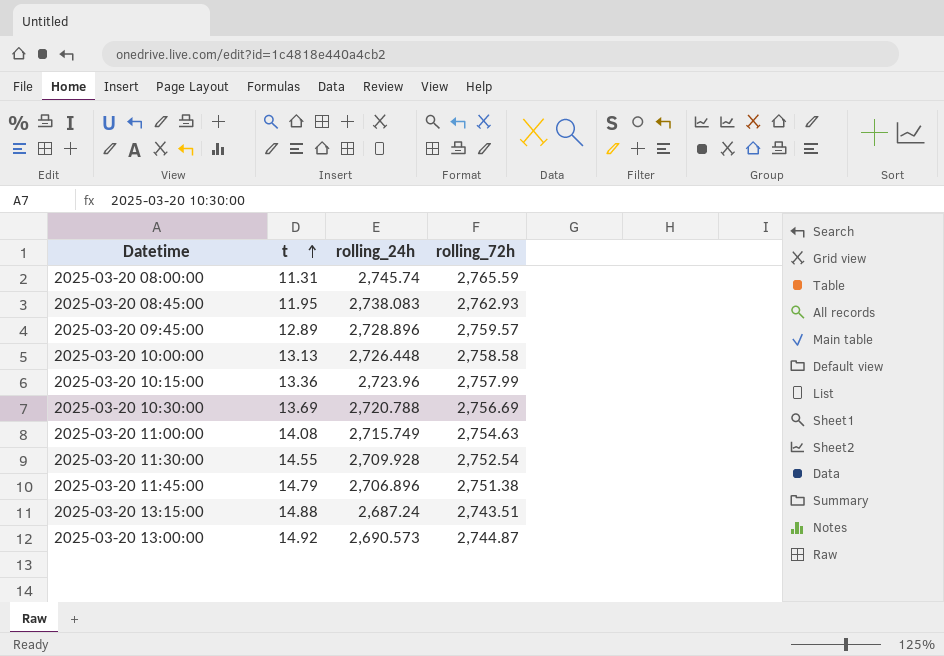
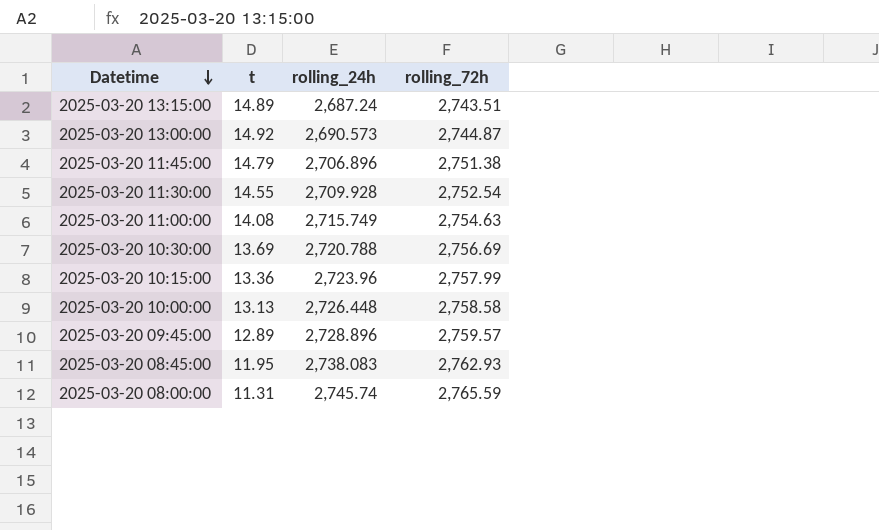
row order: t ascending -> Datetime descending
2025-03-20 13:15:00 | t: 14.88 -> 14.89

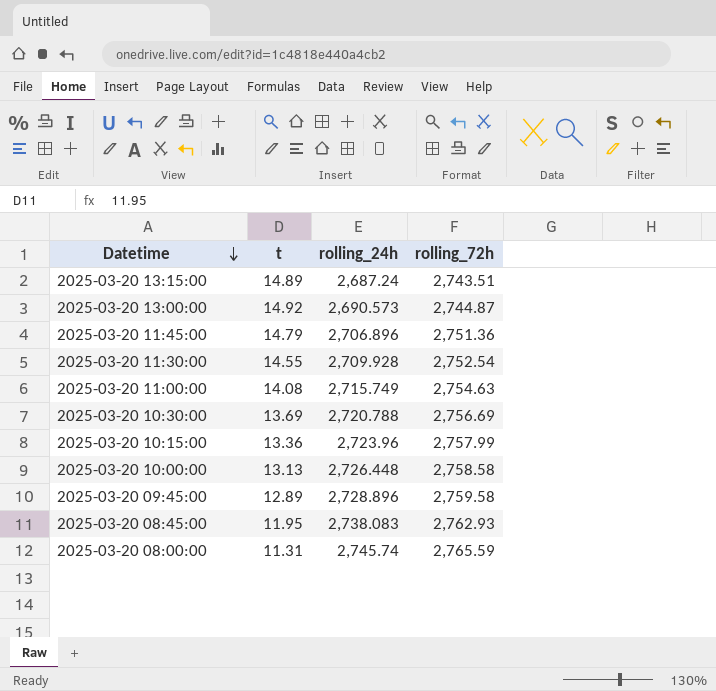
2025-03-20 11:45:00 | rolling_72h: 2,751.38 -> 2,751.36
2025-03-20 09:45:00 | rolling_72h: 2,759.57 -> 2,759.58

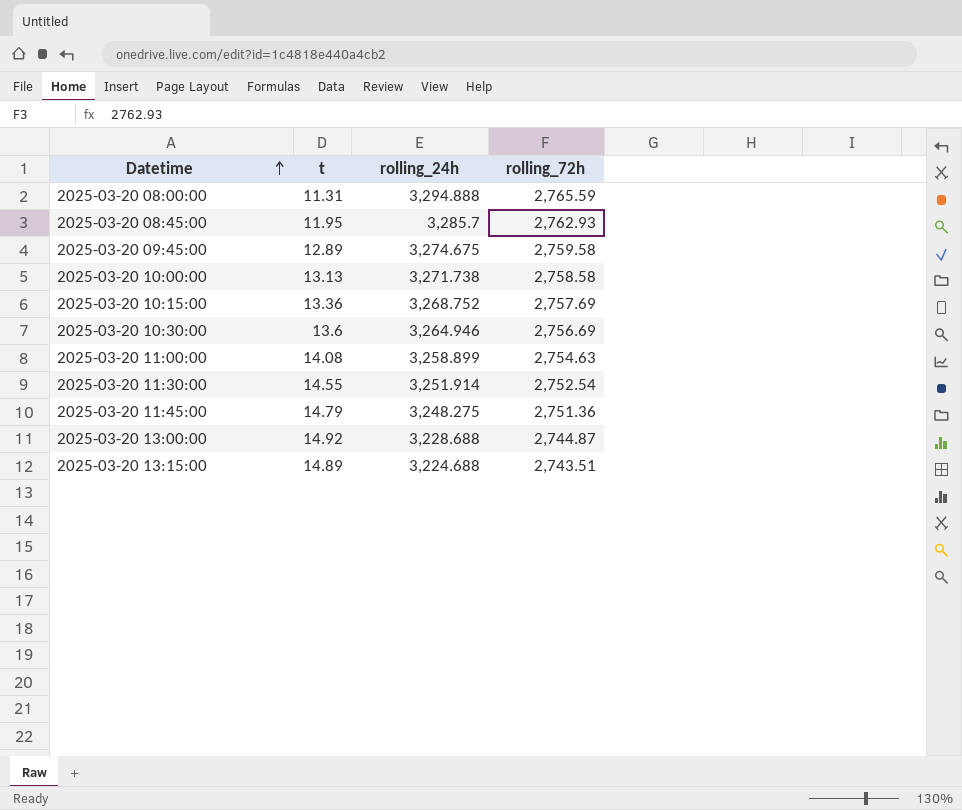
row order: Datetime descending -> Datetime ascending
2025-03-20 08:00:00 | rolling_24h: 2,745.74 -> 3,294.888
2025-03-20 08:45:00 | rolling_24h: 2,738.083 -> 3,285.7
2025-03-20 09:45:00 | rolling_24h: 2,728.896 -> 3,274.675
2025-03-20 10:00:00 | rolling_24h: 2,726.448 -> 3,271.738
2025-03-20 10:15:00 | rolling_24h: 2,723.96 -> 3,268.752
2025-03-20 10:15:00 | rolling_72h: 2,757.99 -> 2,757.69
2025-03-20 10:30:00 | t: 13.69 -> 13.6
2025-03-20 10:30:00 | rolling_24h: 2,720.788 -> 3,264.946
2025-03-20 11:00:00 | rolling_24h: 2,715.749 -> 3,258.899
2025-03-20 11:30:00 | rolling_24h: 2,709.928 -> 3,251.914
2025-03-20 11:45:00 | rolling_24h: 2,706.896 -> 3,248.275
2025-03-20 13:00:00 | rolling_24h: 2,690.573 -> 3,228.688
2025-03-20 13:15:00 | rolling_24h: 2,687.24 -> 3,224.688

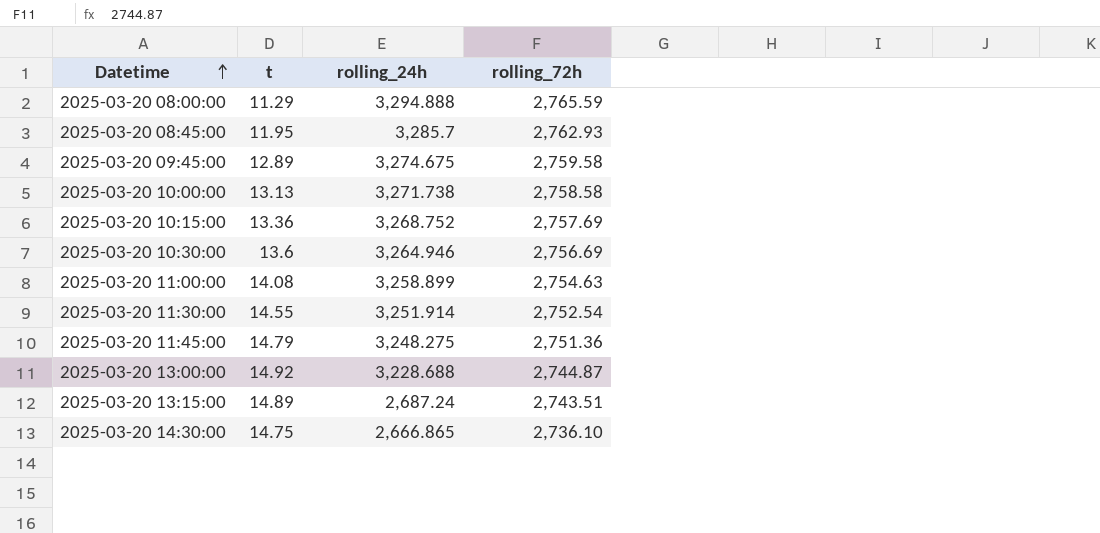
2025-03-20 08:00:00 | t: 11.31 -> 11.29
2025-03-20 13:15:00 | rolling_24h: 3,224.688 -> 2,687.24
row 2025-03-20 14:30:00: none -> 14.75 | 2,666.865 | 2,736.10

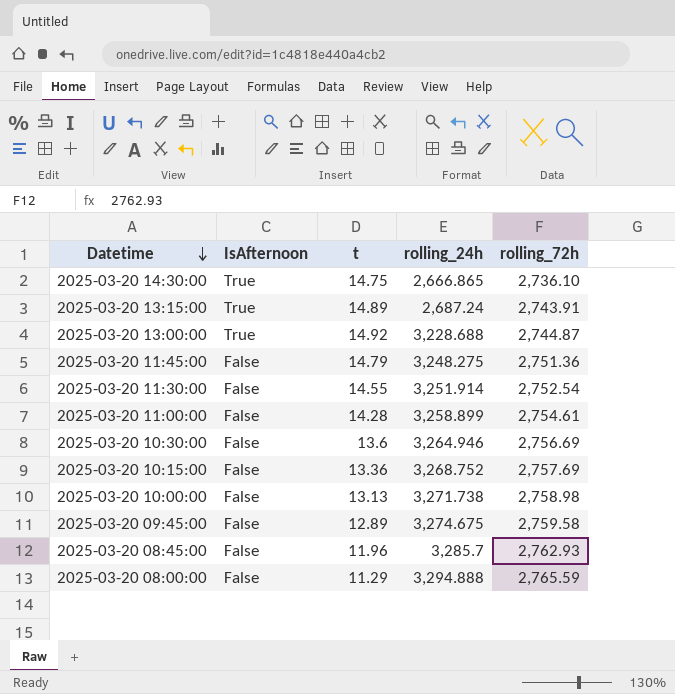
row order: Datetime ascending -> Datetime descending
column IsAfternoon | position: none -> 2
2025-03-20 13:15:00 | rolling_72h: 2,743.51 -> 2,743.91
2025-03-20 11:00:00 | t: 14.08 -> 14.28
2025-03-20 11:00:00 | rolling_72h: 2,754.63 -> 2,754.61
2025-03-20 10:00:00 | rolling_72h: 2,758.58 -> 2,758.98
2025-03-20 08:45:00 | t: 11.95 -> 11.96

